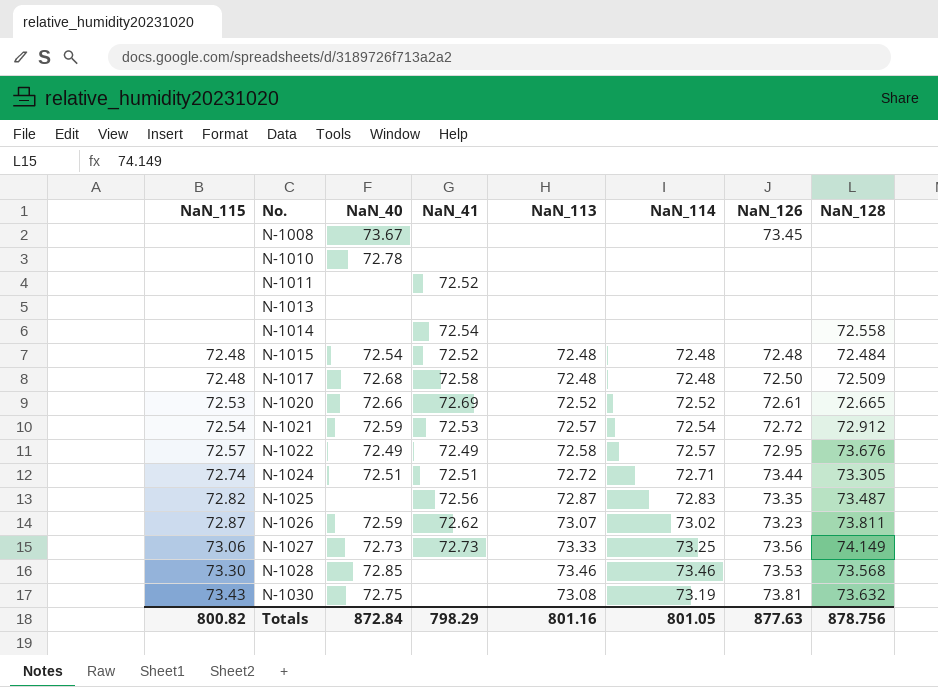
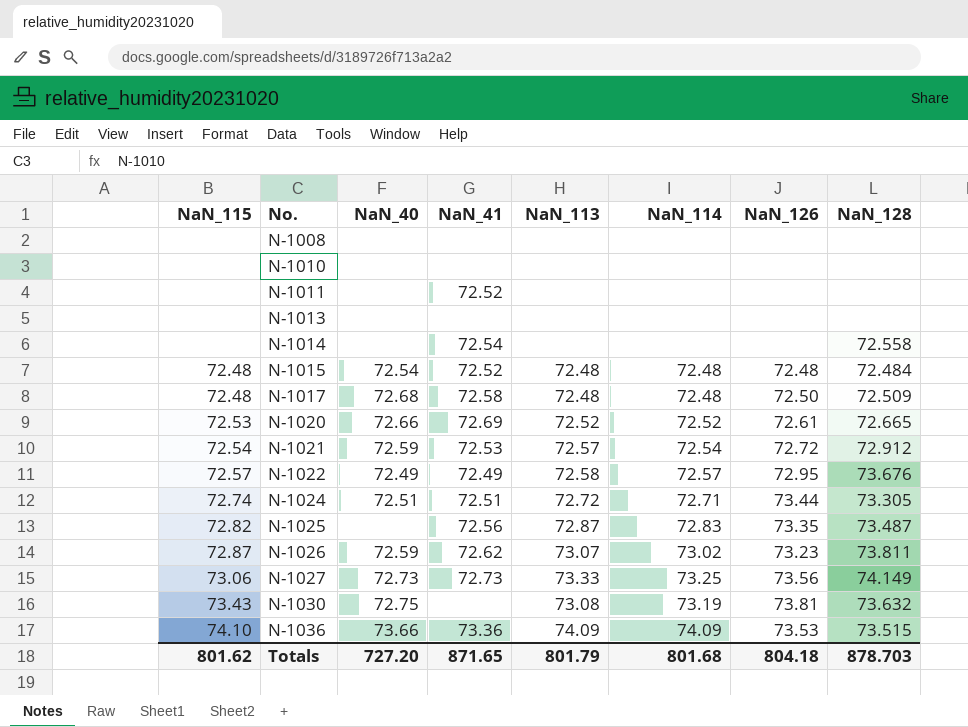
row N-1028: 73.30 | 72.85 | none | 73.46 | 73.46 | 73.53 | 73.568 -> none
N-1008 | NaN_40: 73.67 -> none
N-1008 | NaN_126: 73.45 -> none
N-1010 | NaN_40: 72.78 -> none
row N-1036: none -> 74.10 | 73.66 | 73.36 | 74.09 | 74.09 | 73.53 | 73.515
Totals | NaN_115: 800.82 -> 801.62
Totals | NaN_40: 872.84 -> 727.20
Totals | NaN_41: 798.29 -> 871.65
Totals | NaN_113: 801.16 -> 801.79
Totals | NaN_114: 801.05 -> 801.68
Totals | NaN_126: 877.63 -> 804.18
Totals | NaN_128: 878.756 -> 878.703

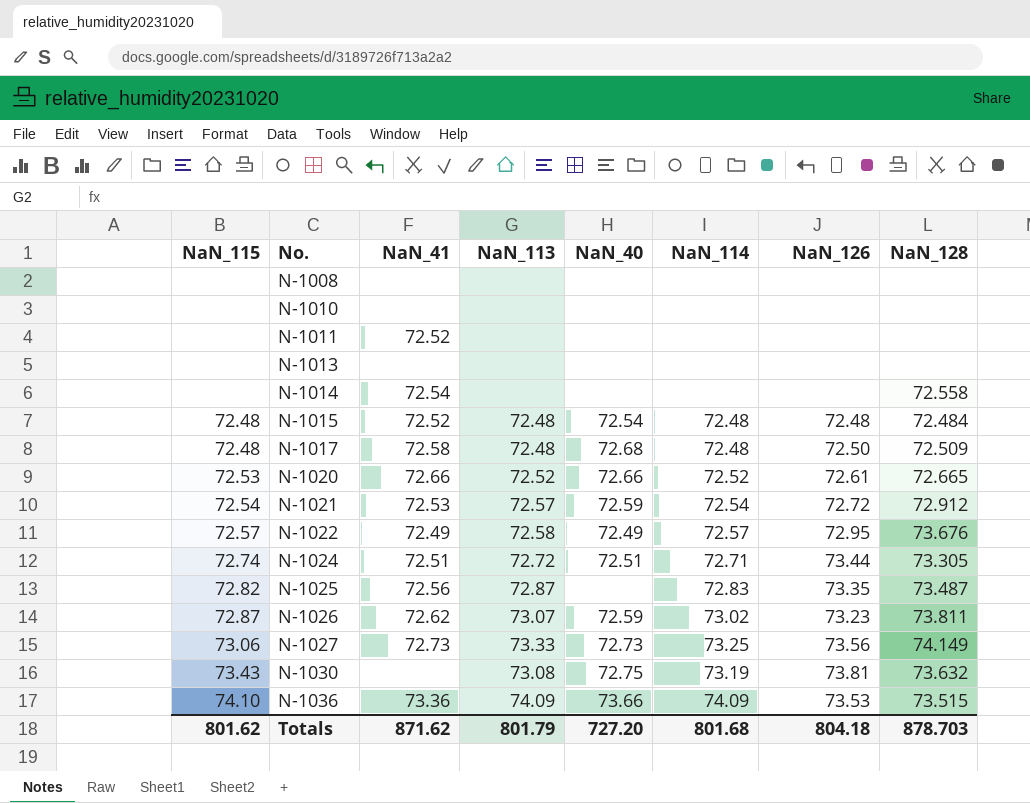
column NaN_40 | position: 3 -> 5
N-1020 | NaN_41: 72.69 -> 72.66
Totals | NaN_41: 871.65 -> 871.62

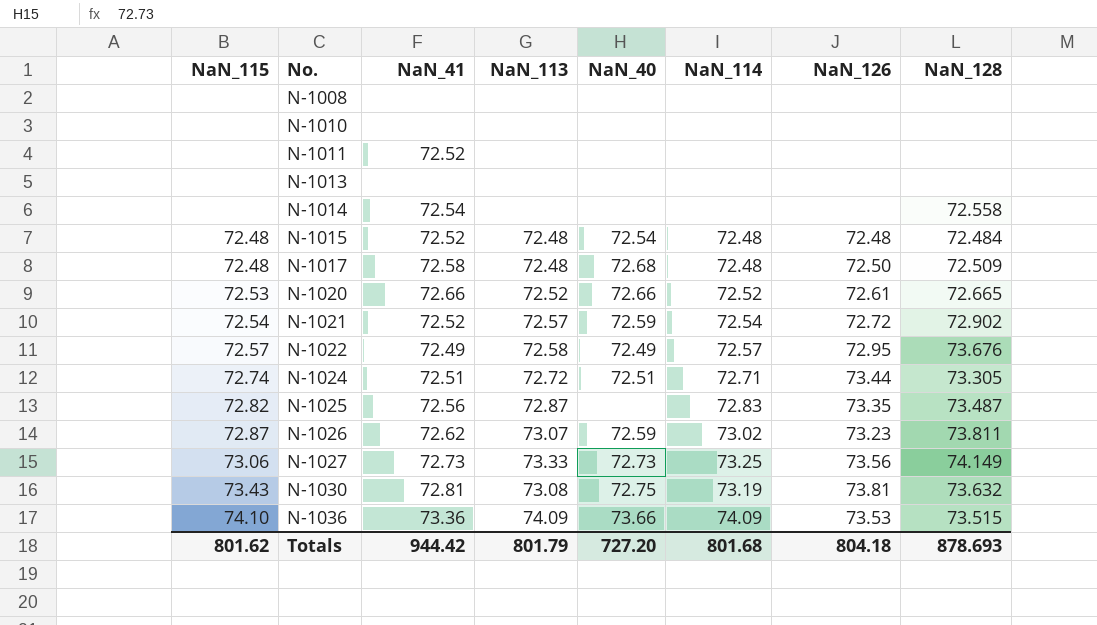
N-1021 | NaN_41: 72.53 -> 72.52
N-1021 | NaN_128: 72.912 -> 72.902
N-1030 | NaN_41: none -> 72.81
Totals | NaN_41: 871.62 -> 944.42
Totals | NaN_128: 878.703 -> 878.693

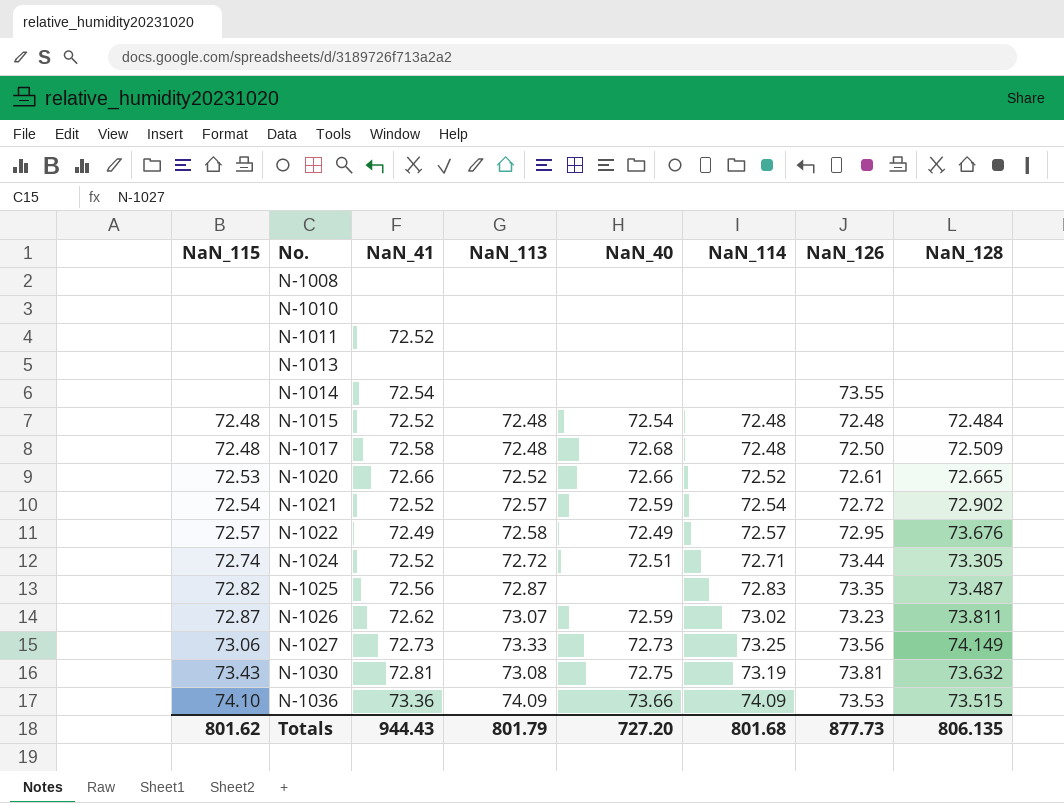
N-1014 | NaN_126: none -> 73.55
N-1014 | NaN_128: 72.558 -> none
N-1024 | NaN_41: 72.51 -> 72.52
Totals | NaN_41: 944.42 -> 944.43
Totals | NaN_126: 804.18 -> 877.73
Totals | NaN_128: 878.693 -> 806.135

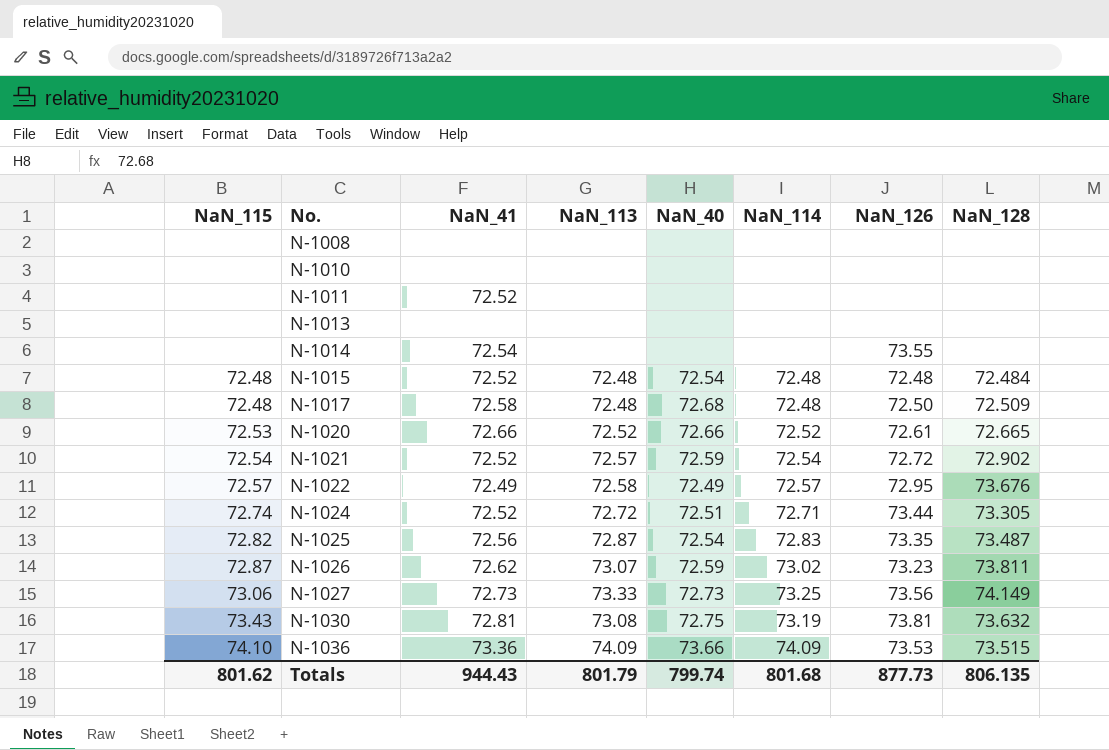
N-1025 | NaN_40: none -> 72.54
Totals | NaN_40: 727.20 -> 799.74

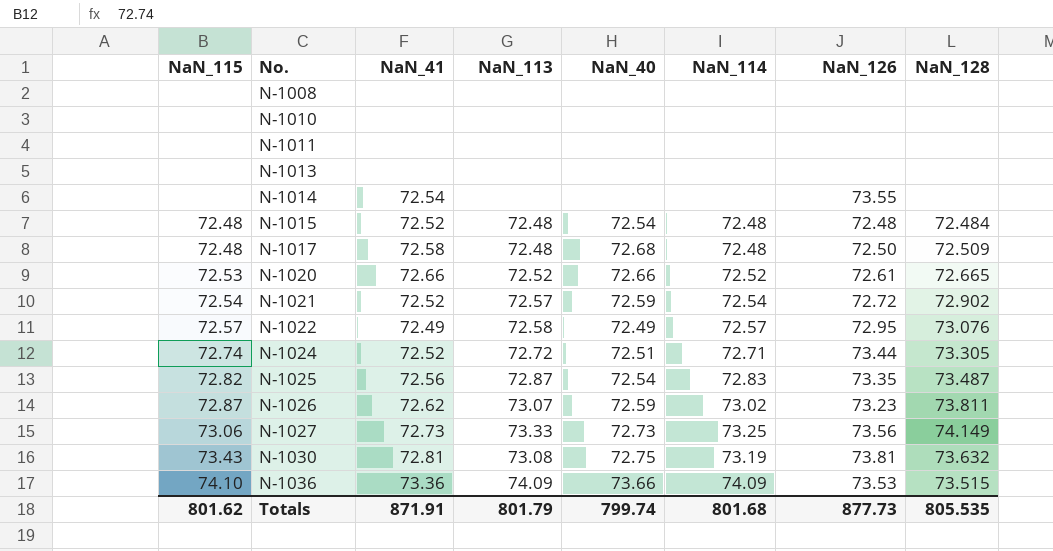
N-1011 | NaN_41: 72.52 -> none
N-1022 | NaN_128: 73.676 -> 73.076
Totals | NaN_41: 944.43 -> 871.91
Totals | NaN_128: 806.135 -> 805.535

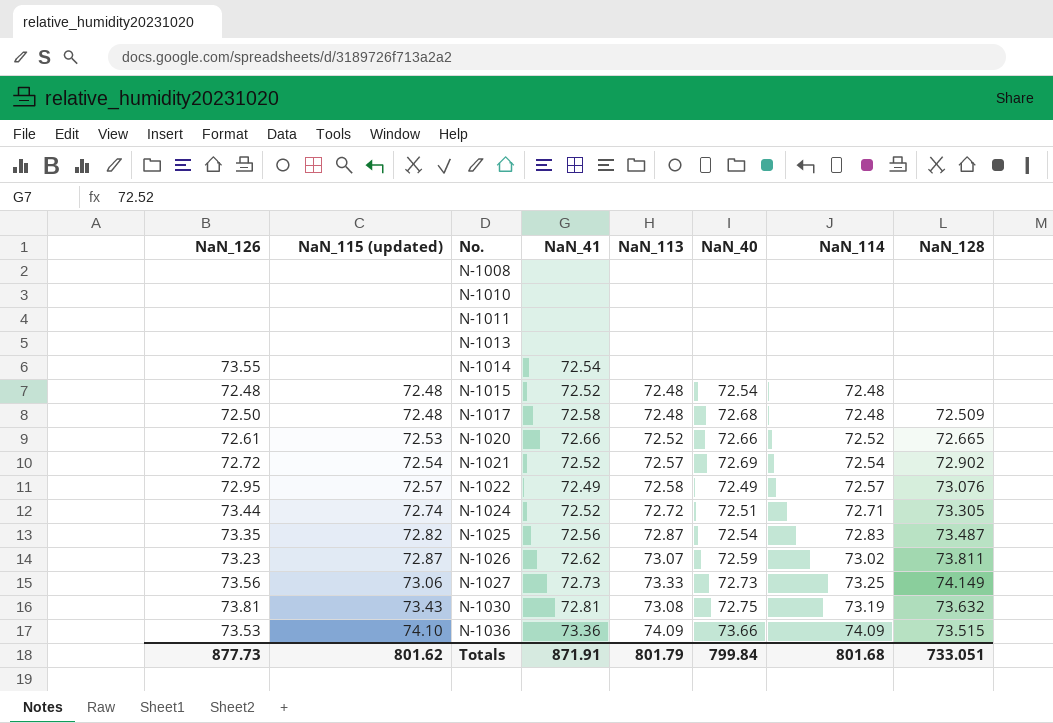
column NaN_126 | position: 7 -> 1
column name: NaN_115 -> NaN_115 (updated)
N-1015 | NaN_128: 72.484 -> none
N-1021 | NaN_40: 72.59 -> 72.69
Totals | NaN_40: 799.74 -> 799.84
Totals | NaN_128: 805.535 -> 733.051

